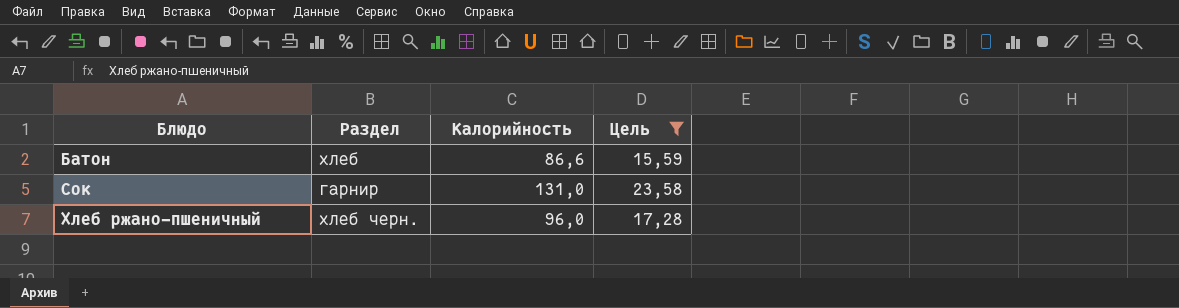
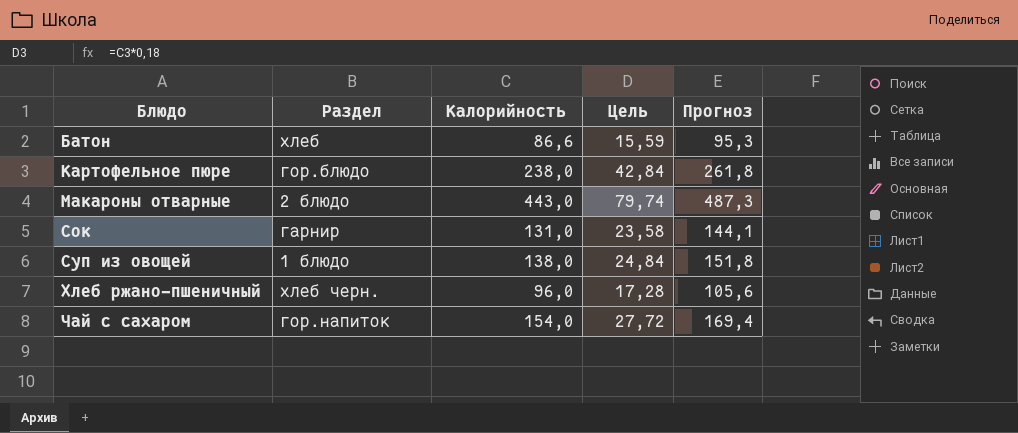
filter: Цель <= 23,58 -> none
column Прогноз | formula: none -> [Калорийность] * 1,1

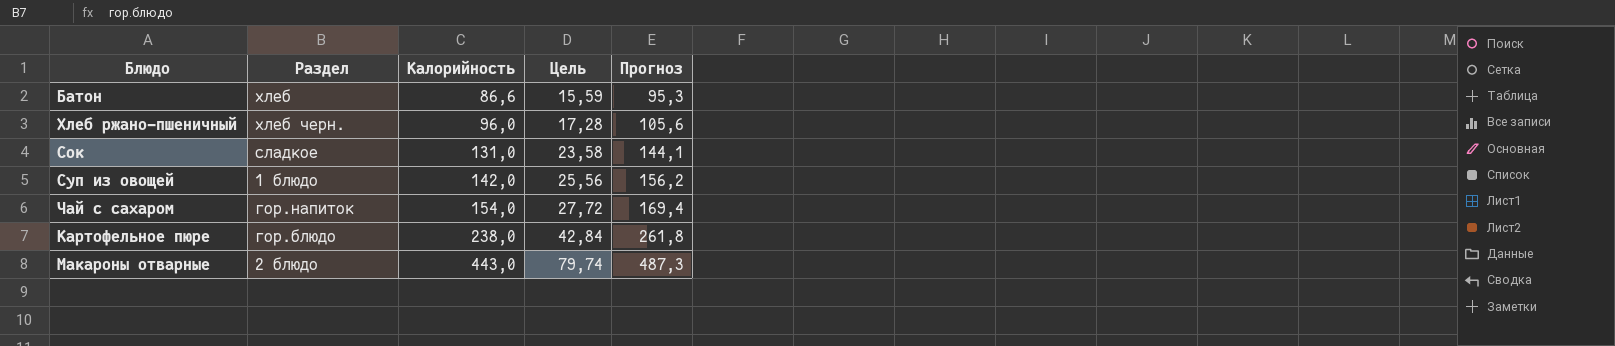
row order: Блюдо ascending -> Калорийность ascending
Сок | Раздел: гарнир -> сладкое
Суп из овощей | Калорийность: 138,0 -> 142,0
Суп из овощей | Цель: 24,84 -> 25,56
Суп из овощей | Прогноз: 151,8 -> 156,2

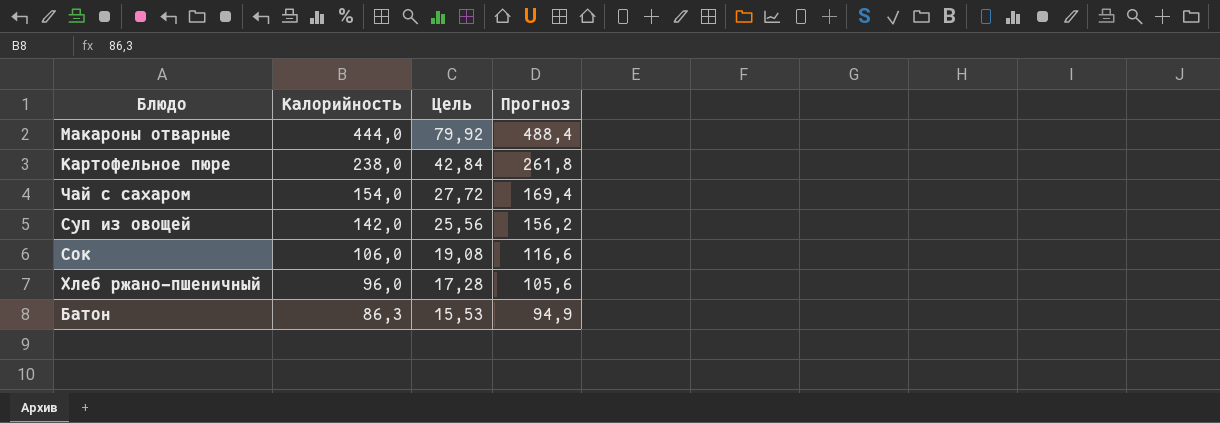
row order: Калорийность ascending -> Калорийность descending
column Раздел | position: 2 -> none
Макароны отварные | Калорийность: 443,0 -> 444,0
Макароны отварные | Цель: 79,74 -> 79,92
Макароны отварные | Прогноз: 487,3 -> 488,4
Сок | Калорийность: 131,0 -> 106,0
Сок | Цель: 23,58 -> 19,08
Сок | Прогноз: 144,1 -> 116,6
Батон | Калорийность: 86,6 -> 86,3
Батон | Цель: 15,59 -> 15,53
Батон | Прогноз: 95,3 -> 94,9

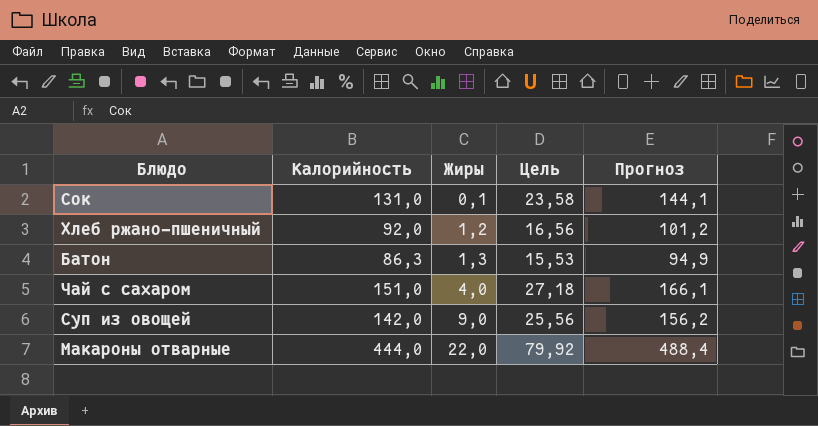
row order: Калорийность descending -> Жиры ascending
column Жиры | position: none -> 3
row Картофельное пюре: 238,0 | 42,84 | 261,8 -> none
Сок | Калорийность: 106,0 -> 131,0
Сок | Цель: 19,08 -> 23,58
Сок | Прогноз: 116,6 -> 144,1
Хлеб ржано-пшеничный | Калорийность: 96,0 -> 92,0
Хлеб ржано-пшеничный | Цель: 17,28 -> 16,56
Хлеб ржано-пшеничный | Прогноз: 105,6 -> 101,2
Чай с сахаром | Калорийность: 154,0 -> 151,0
Чай с сахаром | Цель: 27,72 -> 27,18
Чай с сахаром | Прогноз: 169,4 -> 166,1

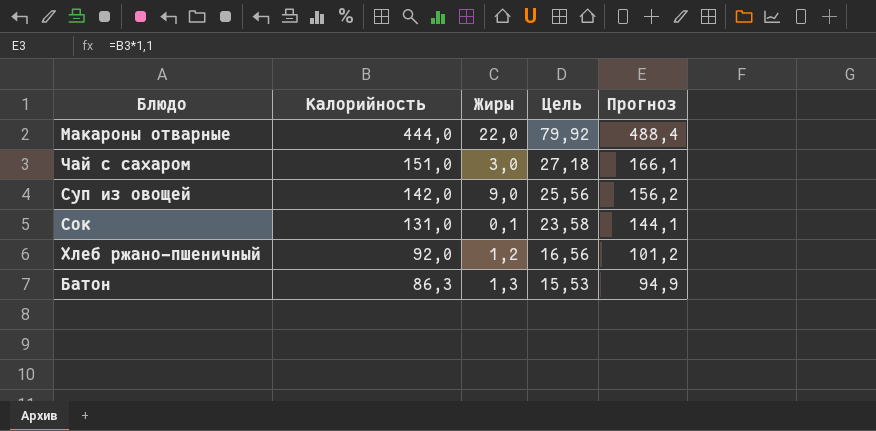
row order: Жиры ascending -> Калорийность descending
Чай с сахаром | Жиры: 4,0 -> 3,0

